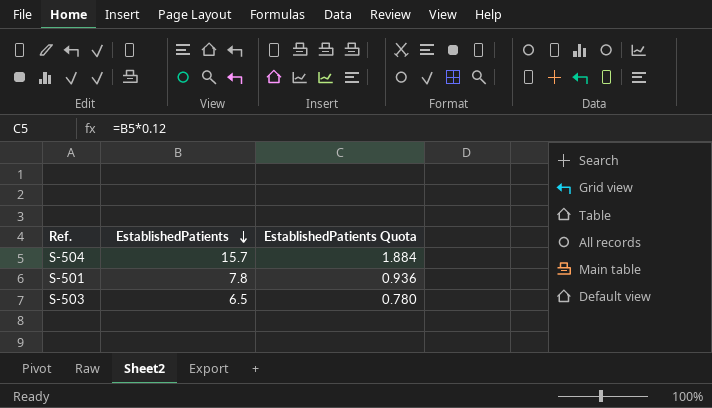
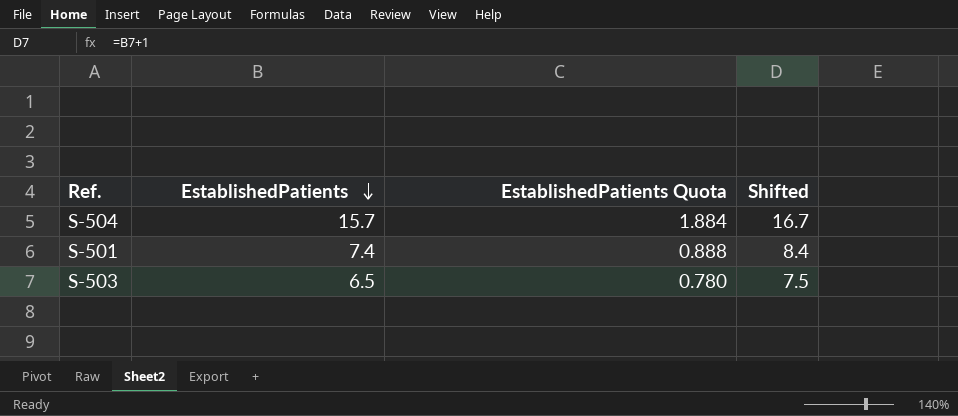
column Shifted | formula: none -> [EstablishedPatients] + 1
S-501 | EstablishedPatients: 7.8 -> 7.4
S-501 | EstablishedPatients Quota: 0.936 -> 0.888

